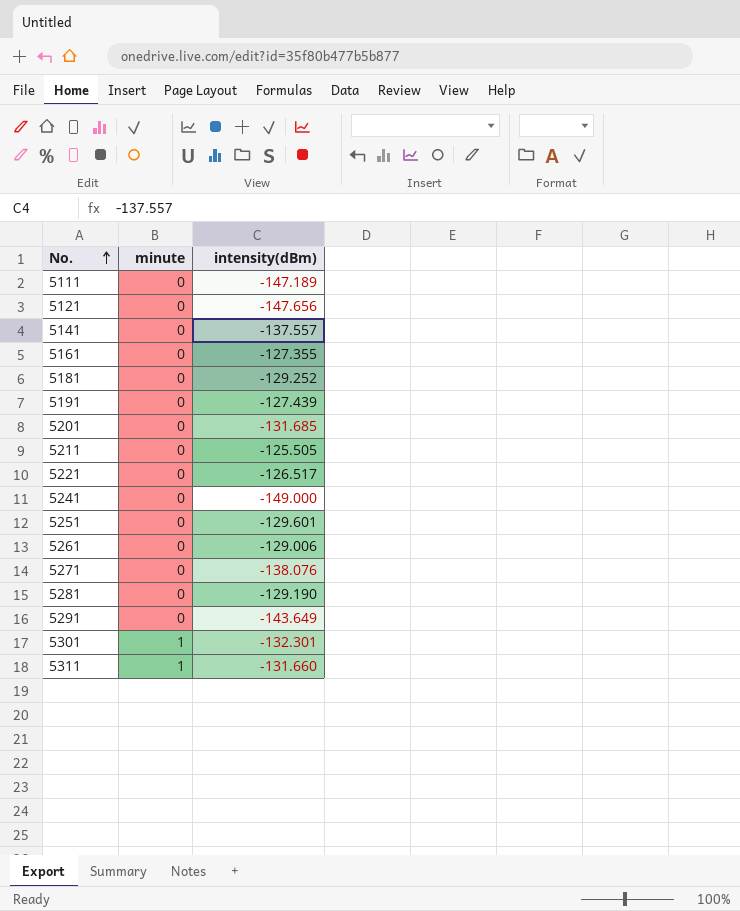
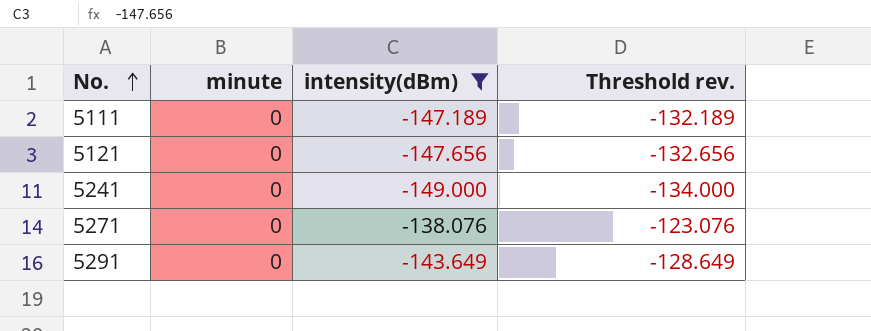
filter: none -> intensity(dBm) <= -138.076
column Threshold rev. | formula: none -> [intensity(dBm)] + 15

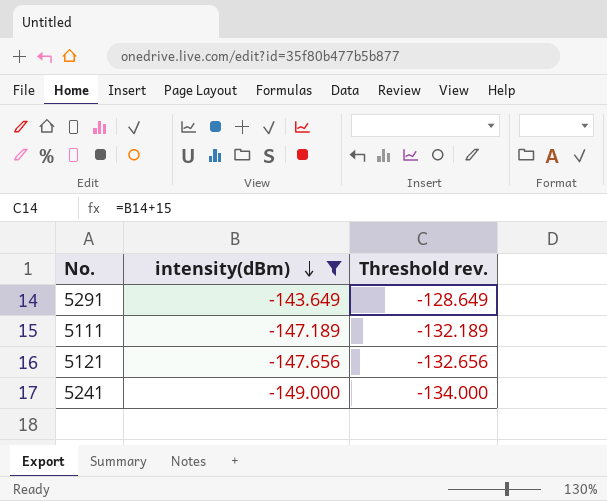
row order: No. ascending -> intensity(dBm) descending
column minute | position: 2 -> none
row 5271: 0 | -138.076 | -123.076 -> none

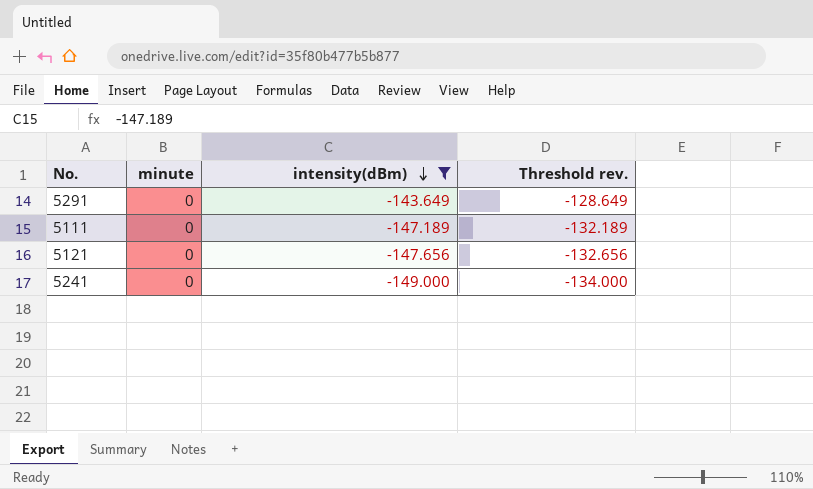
column minute | position: none -> 2

